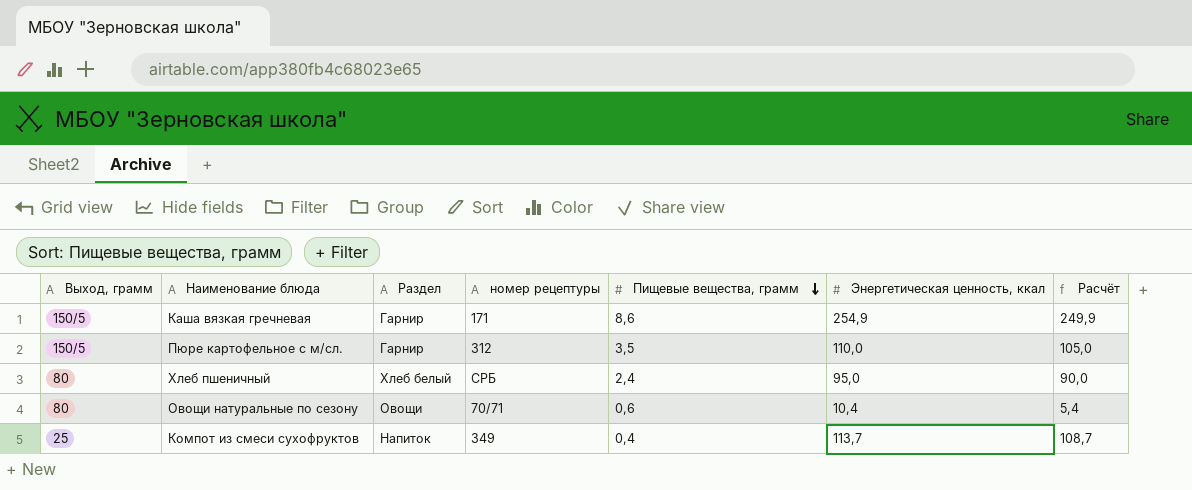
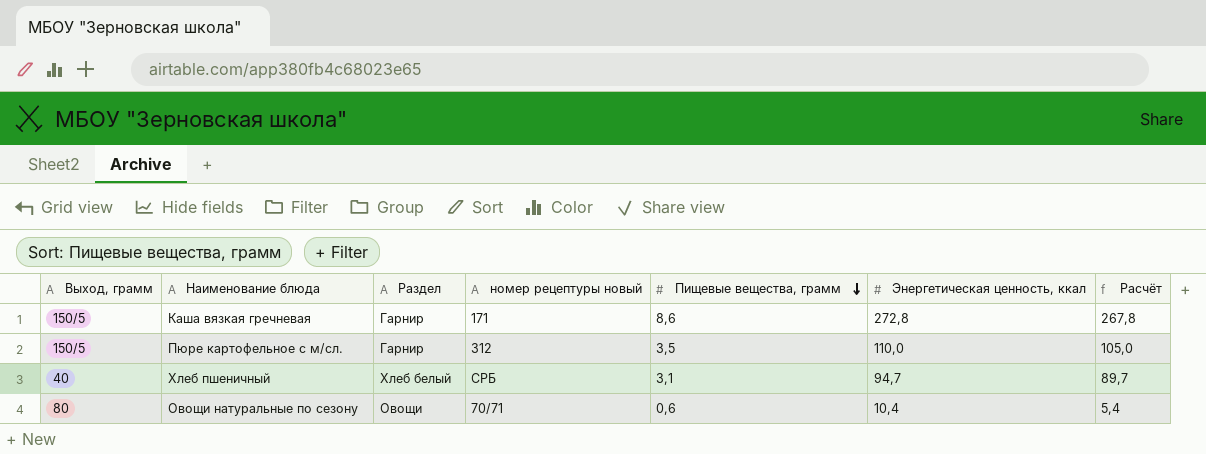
column name: номер рецептуры -> номер рецептуры новый
row Компот из смеси сухофруктов: 25 | Напиток | 349 | 0,4 | 113,7 | 108,7 -> none
Каша вязкая гречневая | Энергетическая ценность, ккал: 254,9 -> 272,8
Каша вязкая гречневая | Расчёт: 249,9 -> 267,8
Хлеб пшеничный | Выход, грамм: 80 -> 40
Хлеб пшеничный | Пищевые вещества, грамм: 2,4 -> 3,1
Хлеб пшеничный | Энергетическая ценность, ккал: 95,0 -> 94,7
Хлеб пшеничный | Расчёт: 90,0 -> 89,7

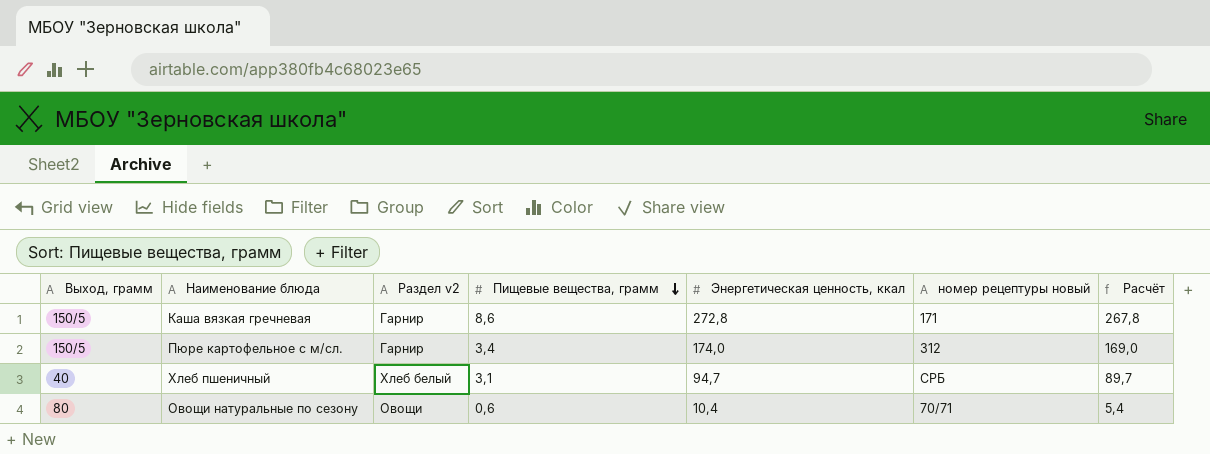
column name: Раздел -> Раздел v2
column номер рецептуры новый | position: 4 -> 6
Пюре картофельное с м/сл. | Пищевые вещества, грамм: 3,5 -> 3,4
Пюре картофельное с м/сл. | Энергетическая ценность, ккал: 110,0 -> 174,0
Пюре картофельное с м/сл. | Расчёт: 105,0 -> 169,0

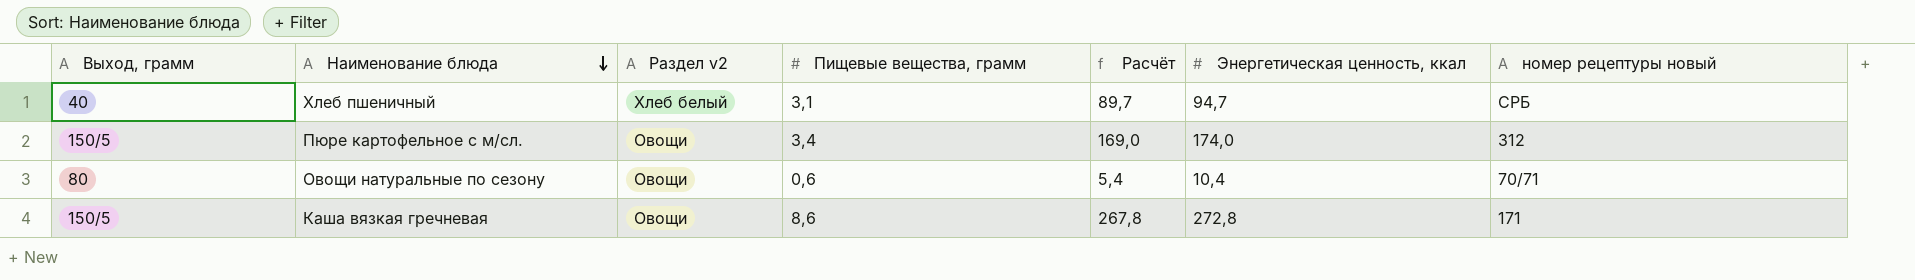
row order: Пищевые вещества, грамм descending -> Наименование блюда descending
column Расчёт | position: 7 -> 5
Пюре картофельное с м/сл. | Раздел v2: Гарнир -> Овощи
Каша вязкая гречневая | Раздел v2: Гарнир -> Овощи

